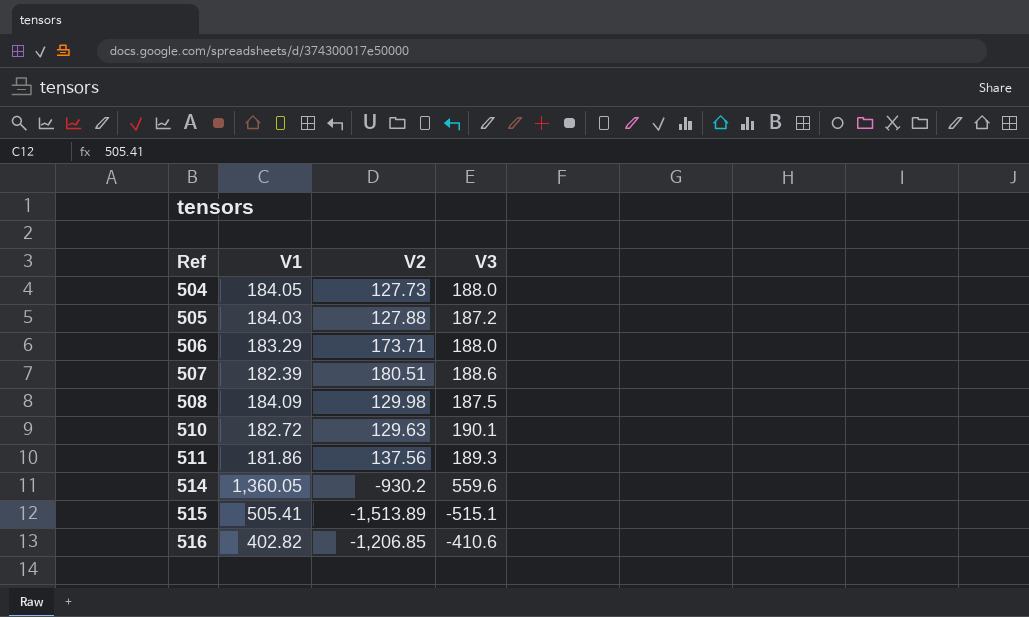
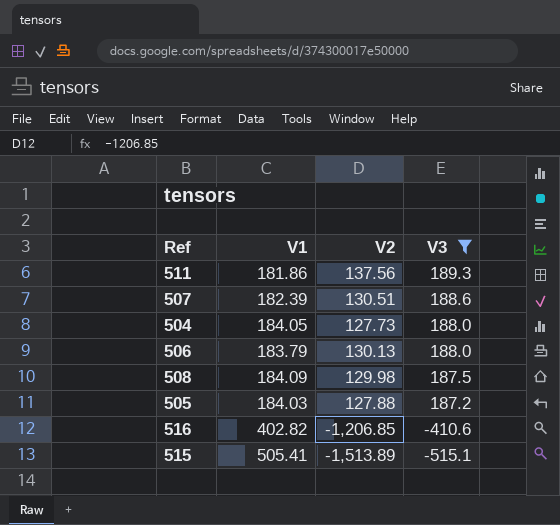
filter: none -> V3 <= 189.3
row order: Ref ascending -> V3 descending
507 | V2: 180.51 -> 130.51
506 | V1: 183.29 -> 183.79
506 | V2: 173.71 -> 130.13

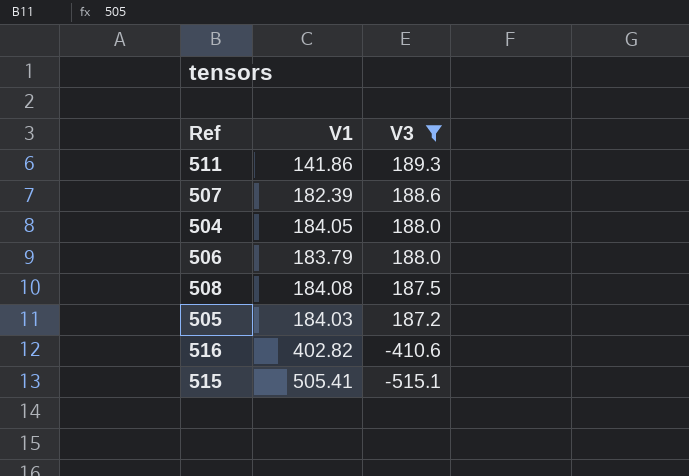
column V2 | position: 3 -> none
511 | V1: 181.86 -> 141.86
508 | V1: 184.09 -> 184.08

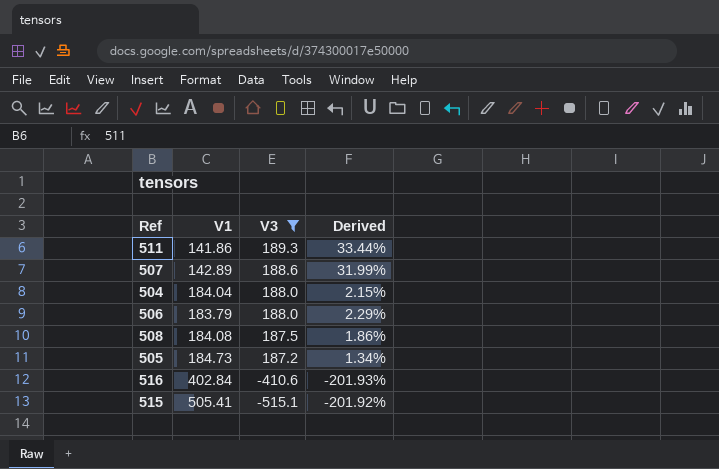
column Derived | formula: none -> ([V3] - [V1]) / [V1]
507 | V1: 182.39 -> 142.89
504 | V1: 184.05 -> 184.04
505 | V1: 184.03 -> 184.73
516 | V1: 402.82 -> 402.84

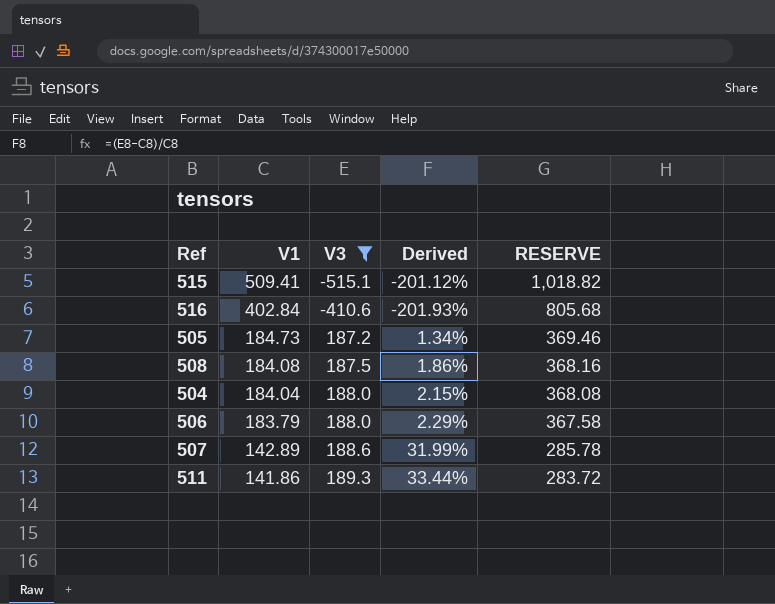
row order: V3 descending -> V1 descending
column RESERVE | formula: none -> [V1] * 2
515 | V1: 505.41 -> 509.41
515 | Derived: -201.92% -> -201.12%

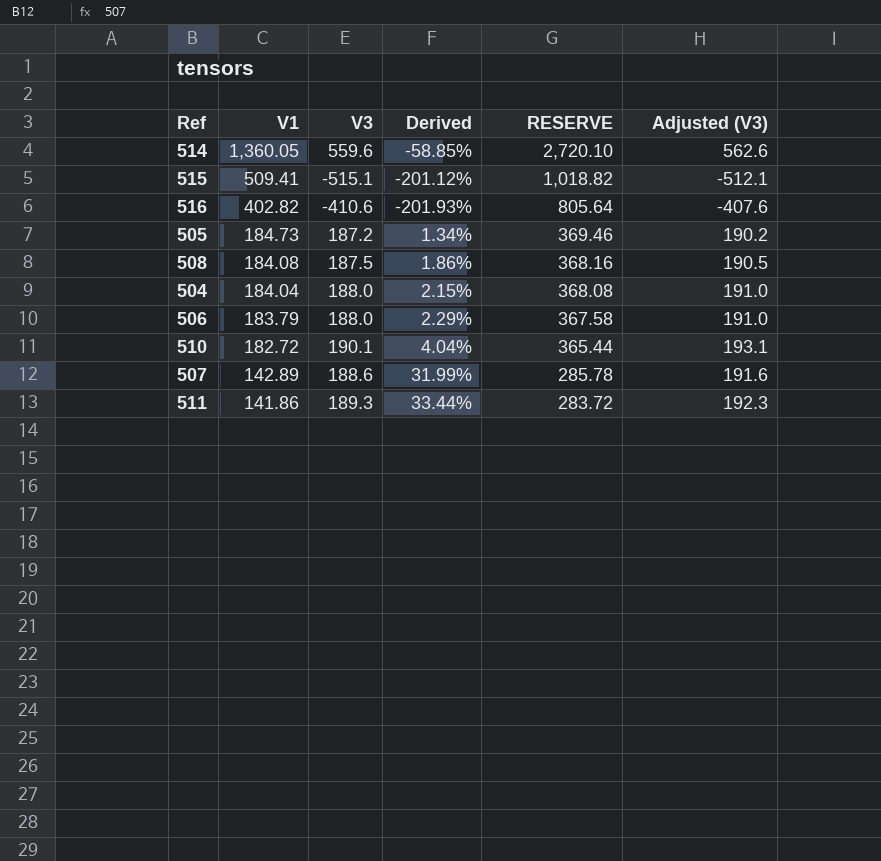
filter: V3 <= 189.3 -> none
column Adjusted (V3) | formula: none -> [V3] + 3
516 | V1: 402.84 -> 402.82
516 | RESERVE: 805.68 -> 805.64

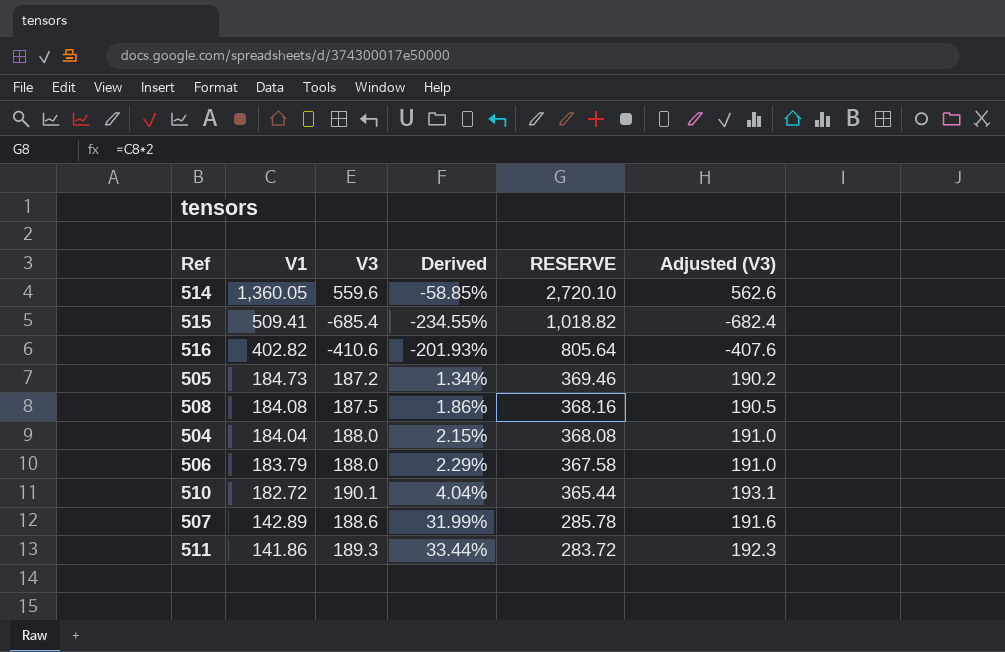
515 | V3: -515.1 -> -685.4
515 | Derived: -201.12% -> -234.55%
515 | Adjusted (V3): -512.1 -> -682.4

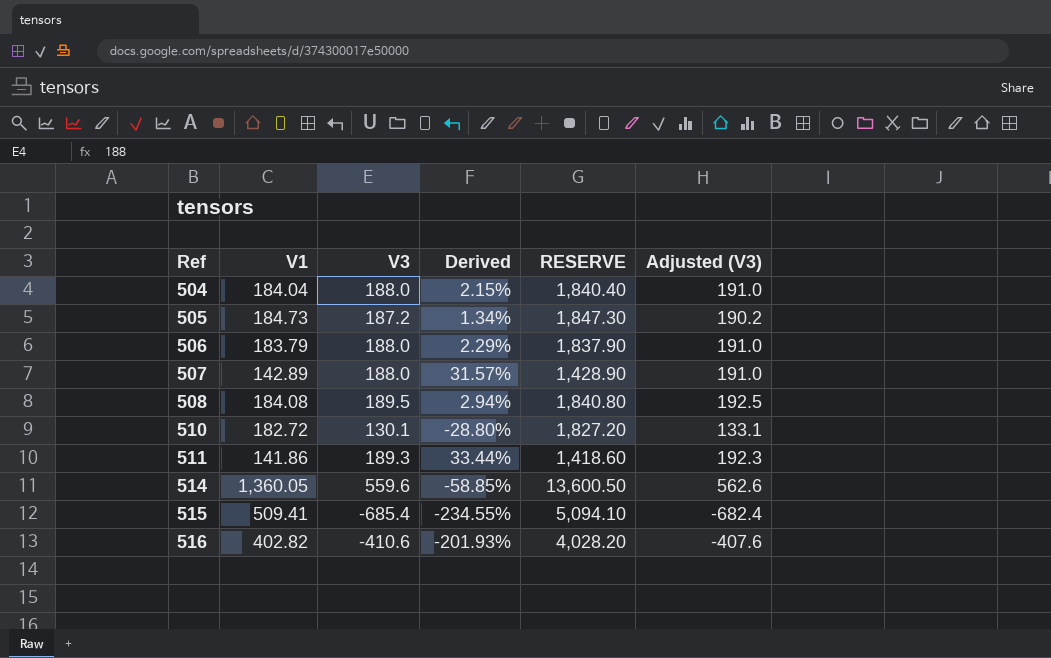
row order: V1 descending -> Ref ascending
column RESERVE | formula: [V1] * 2 -> [V1] * 10
507 | V3: 188.6 -> 188.0
507 | Derived: 31.99% -> 31.57%
507 | Adjusted (V3): 191.6 -> 191.0
508 | V3: 187.5 -> 189.5
508 | Derived: 1.86% -> 2.94%
508 | Adjusted (V3): 190.5 -> 192.5
510 | V3: 190.1 -> 130.1
510 | Derived: 4.04% -> -28.80%
510 | Adjusted (V3): 193.1 -> 133.1

